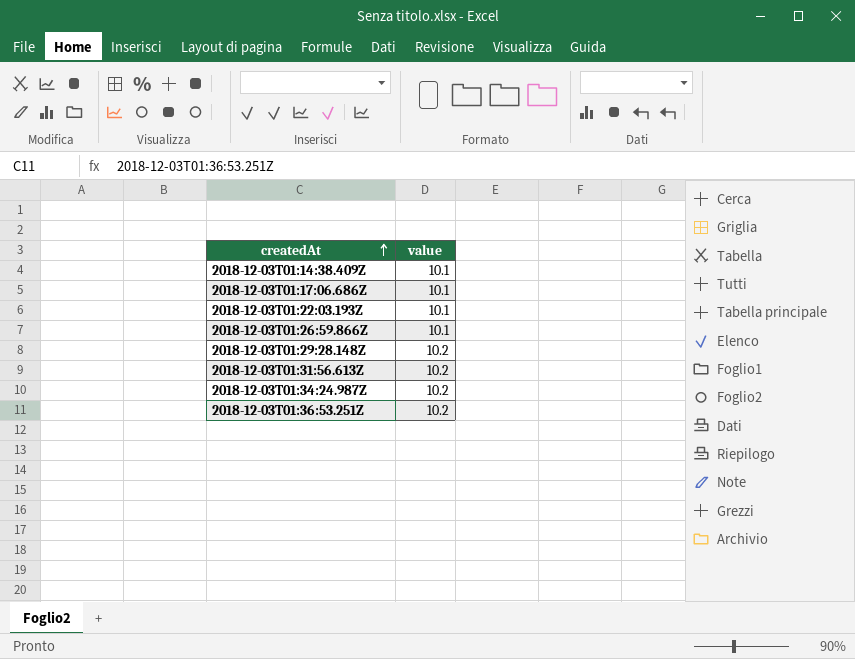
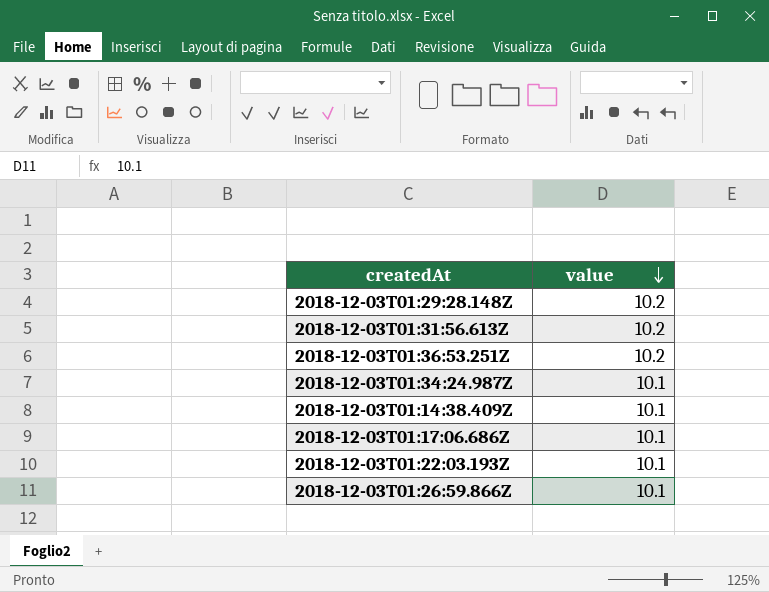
row order: createdAt ascending -> value descending
2018-12-03T01:34:24.987Z | value: 10.2 -> 10.1

